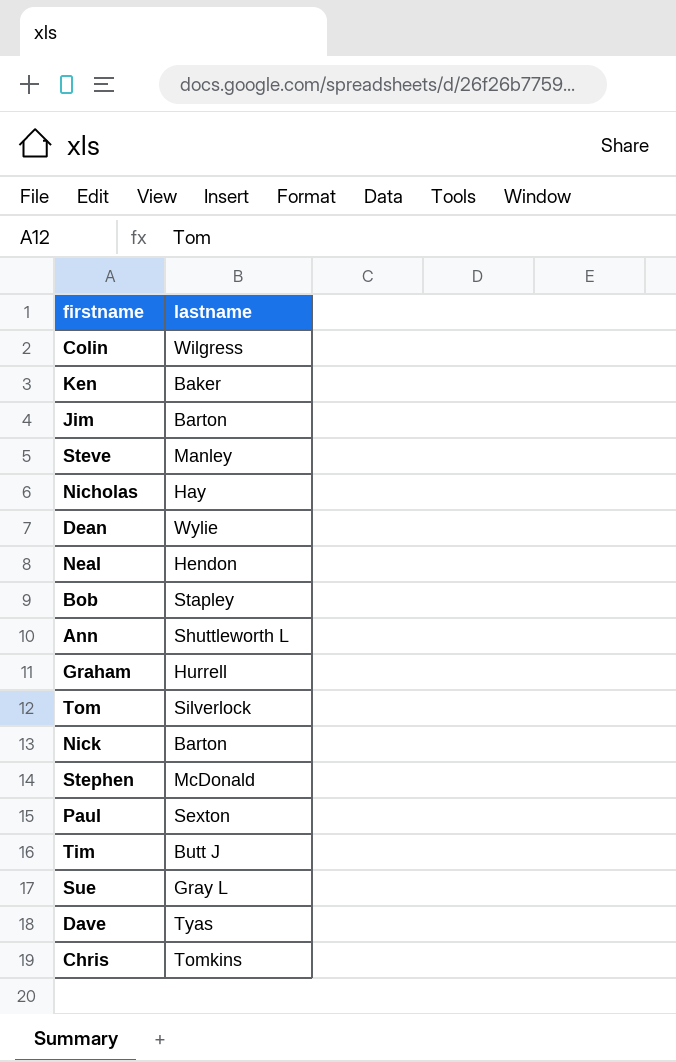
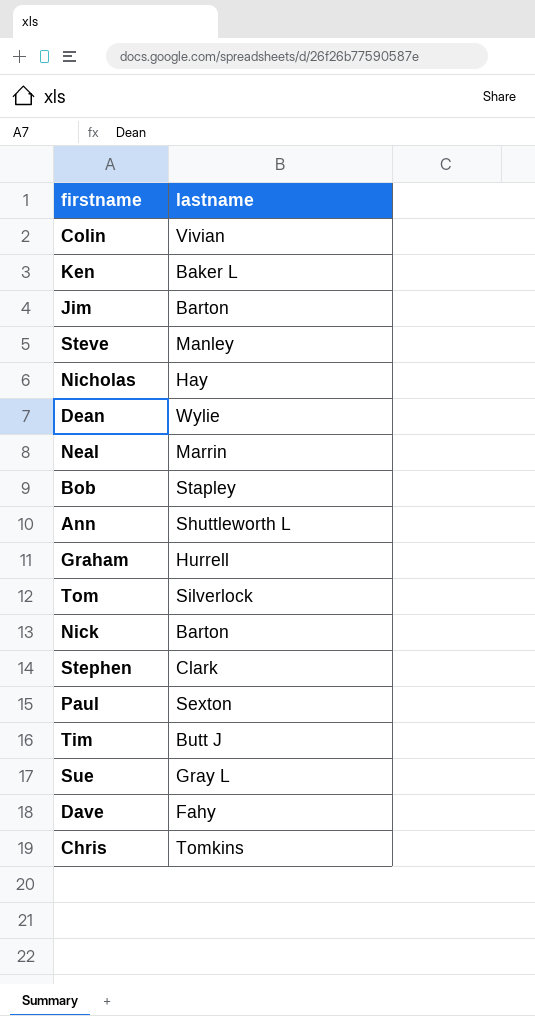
Colin | lastname: Wilgress -> Vivian
Ken | lastname: Baker -> Baker L
Neal | lastname: Hendon -> Marrin
Stephen | lastname: McDonald -> Clark
Dave | lastname: Tyas -> Fahy

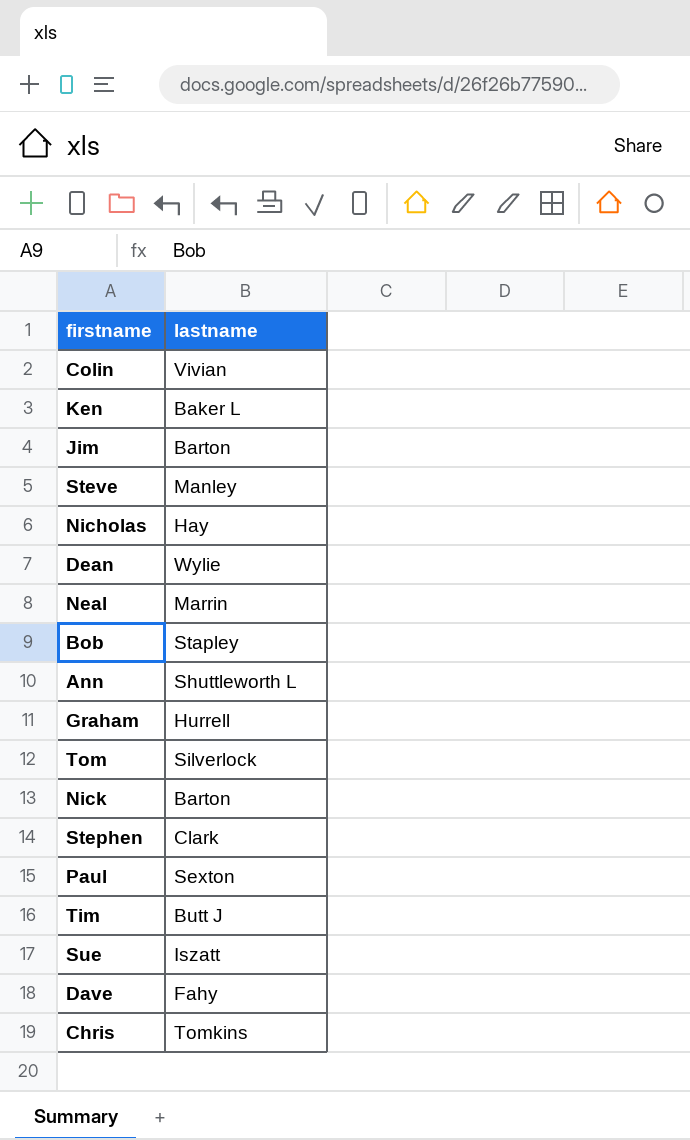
Sue | lastname: Gray L -> Iszatt

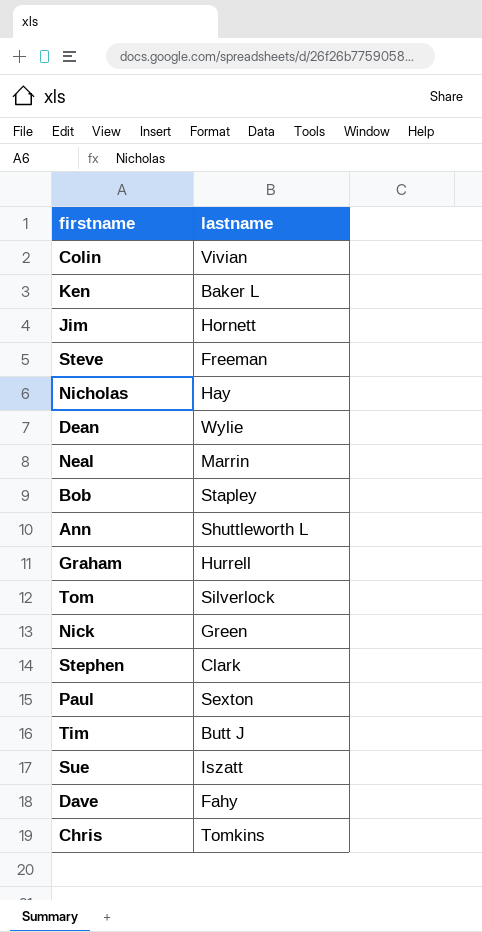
Jim | lastname: Barton -> Hornett
Steve | lastname: Manley -> Freeman
Nick | lastname: Barton -> Green

